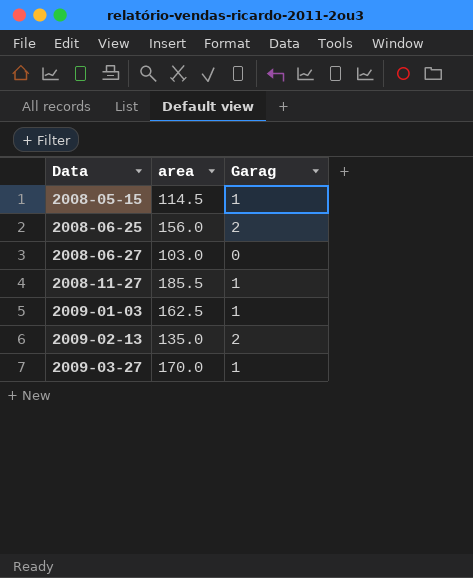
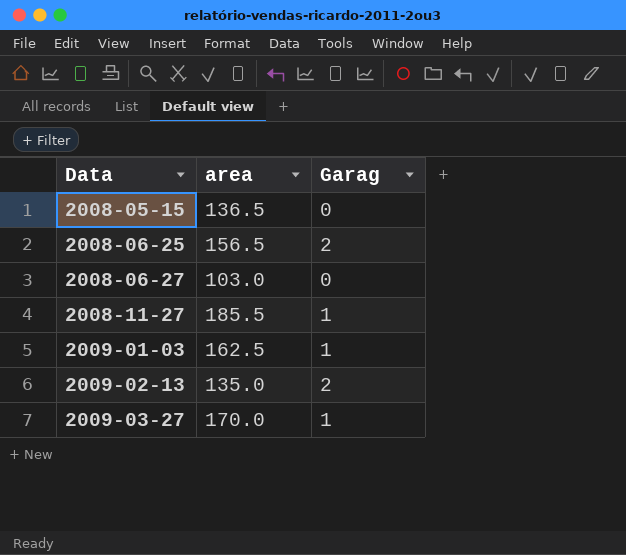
2008-05-15 | area: 114.5 -> 136.5
2008-05-15 | Garag: 1 -> 0
2008-06-25 | area: 156.0 -> 156.5

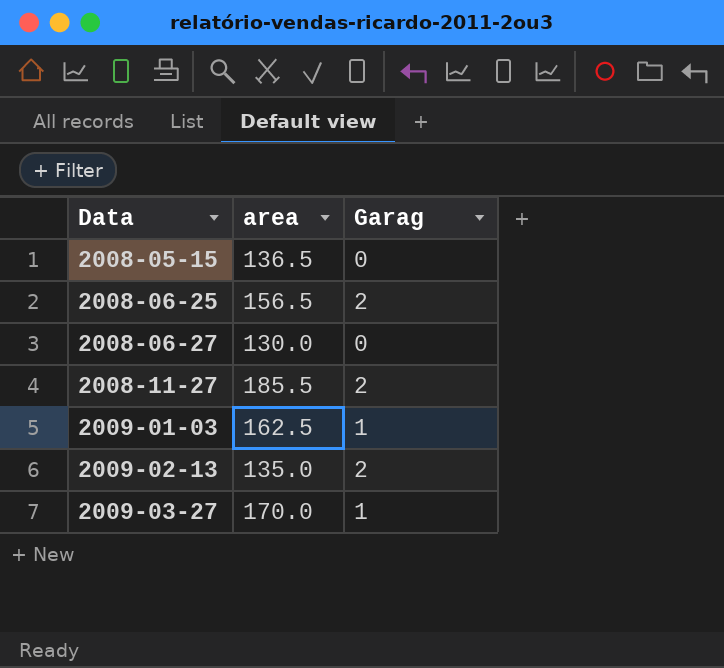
2008-06-27 | area: 103.0 -> 130.0
2008-11-27 | Garag: 1 -> 2

